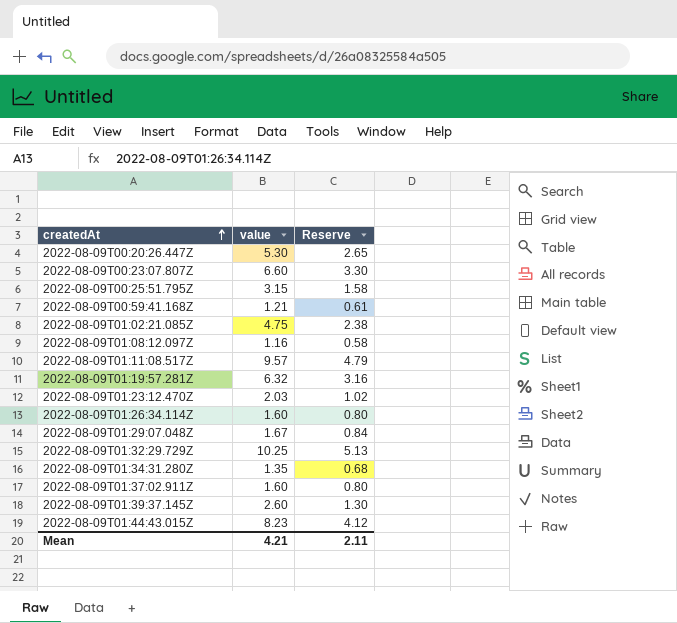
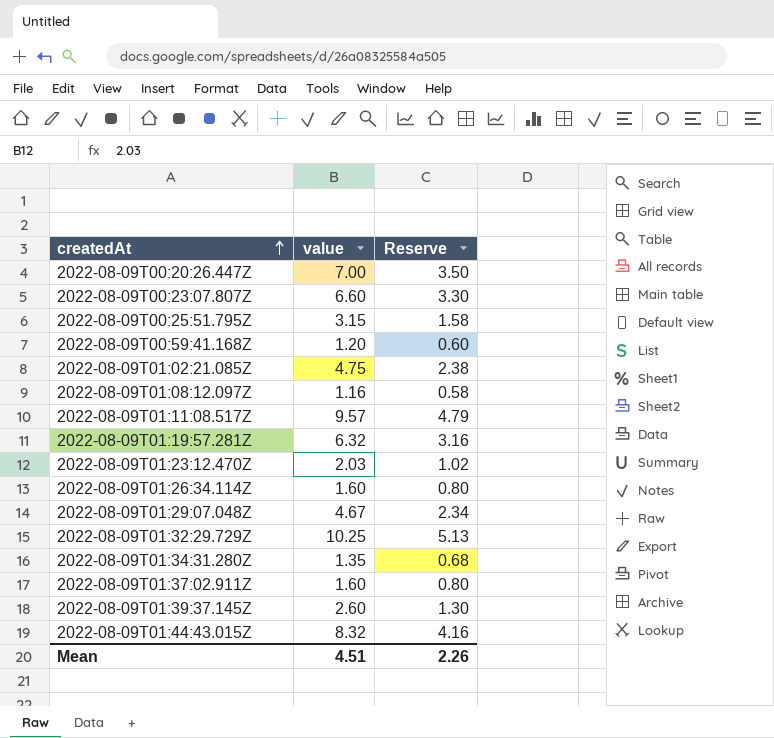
2022-08-09T00:20:26.447Z | value: 5.30 -> 7.00
2022-08-09T00:20:26.447Z | Reserve: 2.65 -> 3.50
2022-08-09T00:59:41.168Z | value: 1.21 -> 1.20
2022-08-09T00:59:41.168Z | Reserve: 0.61 -> 0.60
2022-08-09T01:29:07.048Z | value: 1.67 -> 4.67
2022-08-09T01:29:07.048Z | Reserve: 0.84 -> 2.34
2022-08-09T01:44:43.015Z | value: 8.23 -> 8.32
2022-08-09T01:44:43.015Z | Reserve: 4.12 -> 4.16
Mean | value: 4.21 -> 4.51
Mean | Reserve: 2.11 -> 2.26

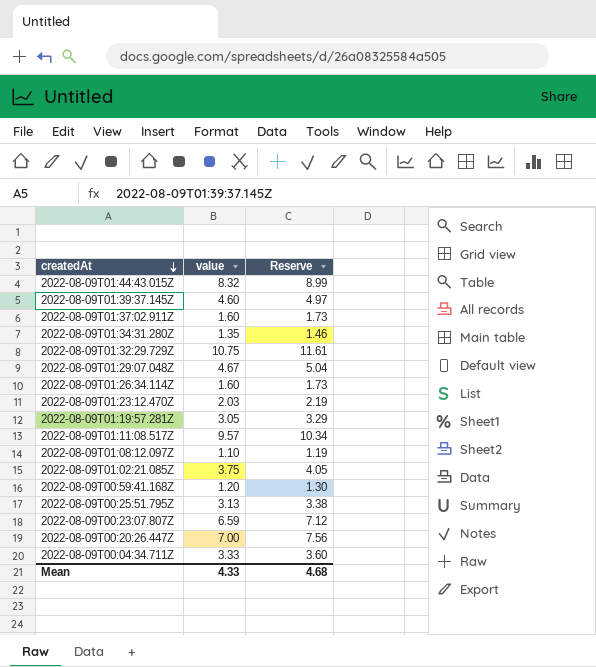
row order: createdAt ascending -> createdAt descending
column Reserve | formula: [value] * 0.5 -> [value] * 1.08
2022-08-09T01:39:37.145Z | value: 2.60 -> 4.60
2022-08-09T01:32:29.729Z | value: 10.25 -> 10.75
2022-08-09T01:19:57.281Z | value: 6.32 -> 3.05
2022-08-09T01:08:12.097Z | value: 1.16 -> 1.10
2022-08-09T01:02:21.085Z | value: 4.75 -> 3.75
2022-08-09T00:25:51.795Z | value: 3.15 -> 3.13
2022-08-09T00:23:07.807Z | value: 6.60 -> 6.59
row 2022-08-09T00:04:34.711Z: none -> 3.33 | 3.60
Mean | value: 4.51 -> 4.33
Mean | Reserve: 2.26 -> 4.68

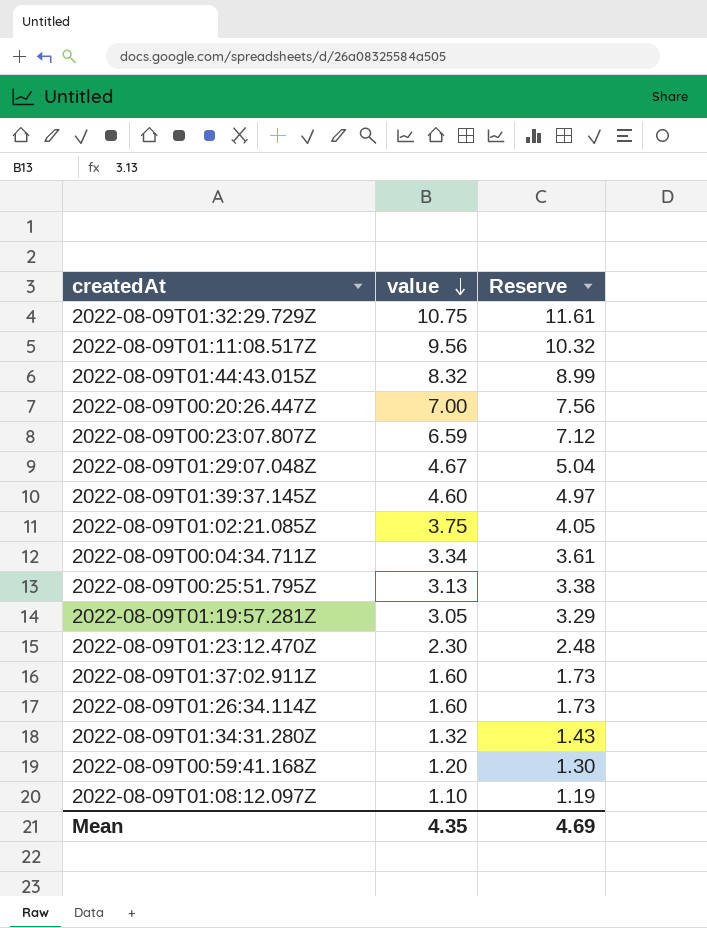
row order: createdAt descending -> value descending
2022-08-09T01:11:08.517Z | value: 9.57 -> 9.56
2022-08-09T01:11:08.517Z | Reserve: 10.34 -> 10.32
2022-08-09T00:04:34.711Z | value: 3.33 -> 3.34
2022-08-09T00:04:34.711Z | Reserve: 3.60 -> 3.61
2022-08-09T01:23:12.470Z | value: 2.03 -> 2.30
2022-08-09T01:23:12.470Z | Reserve: 2.19 -> 2.48
2022-08-09T01:34:31.280Z | value: 1.35 -> 1.32
2022-08-09T01:34:31.280Z | Reserve: 1.46 -> 1.43
Mean | value: 4.33 -> 4.35
Mean | Reserve: 4.68 -> 4.69

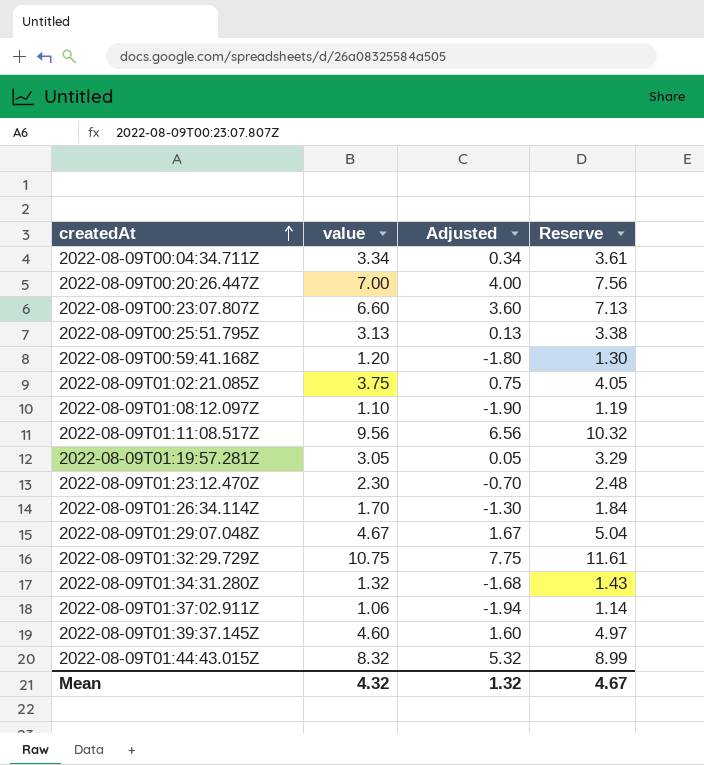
row order: value descending -> createdAt ascending
column Adjusted | formula: none -> [value] - 3
2022-08-09T00:23:07.807Z | value: 6.59 -> 6.60
2022-08-09T00:23:07.807Z | Reserve: 7.12 -> 7.13
2022-08-09T01:26:34.114Z | value: 1.60 -> 1.70
2022-08-09T01:26:34.114Z | Reserve: 1.73 -> 1.84
2022-08-09T01:37:02.911Z | value: 1.60 -> 1.06
2022-08-09T01:37:02.911Z | Reserve: 1.73 -> 1.14
Mean | value: 4.35 -> 4.32
Mean | Reserve: 4.69 -> 4.67

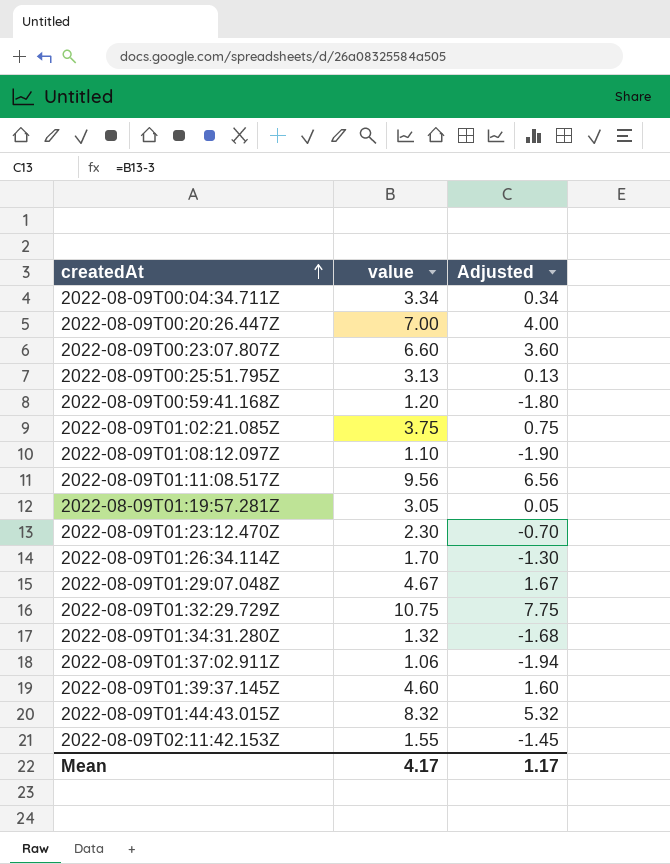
column Reserve | formula: [value] * 1.08 -> none
row 2022-08-09T02:11:42.153Z: none -> 1.55 | -1.45
Mean | value: 4.32 -> 4.17
Mean | Adjusted: 1.32 -> 1.17

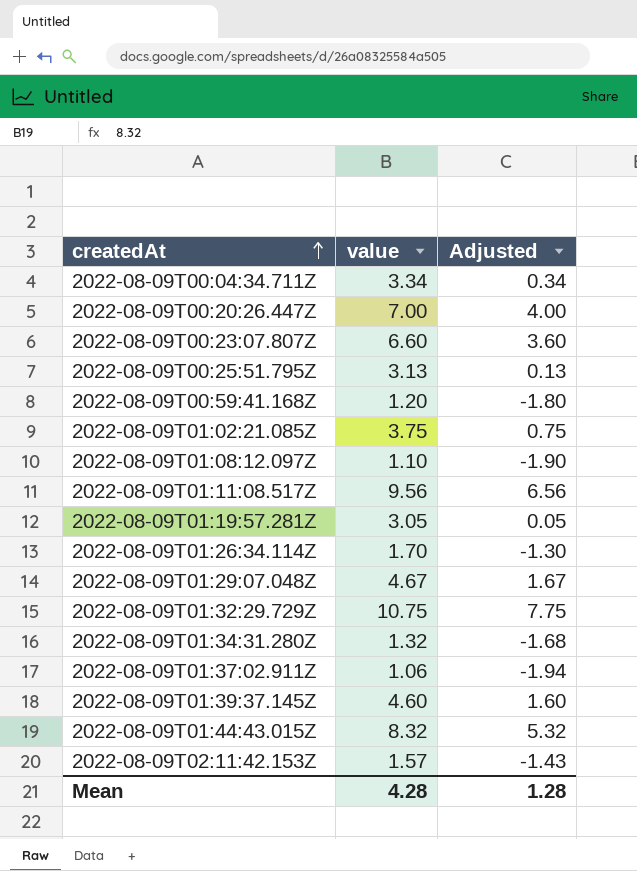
row 2022-08-09T01:23:12.470Z: 2.30 | -0.70 -> none
2022-08-09T02:11:42.153Z | value: 1.55 -> 1.57
2022-08-09T02:11:42.153Z | Adjusted: -1.45 -> -1.43
Mean | value: 4.17 -> 4.28
Mean | Adjusted: 1.17 -> 1.28

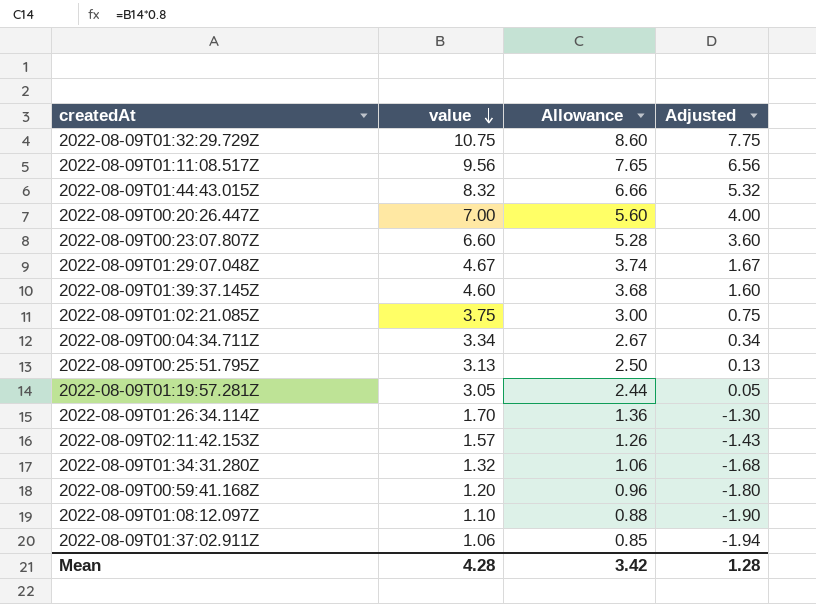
row order: createdAt ascending -> value descending
column Allowance | formula: none -> [value] * 0.8

